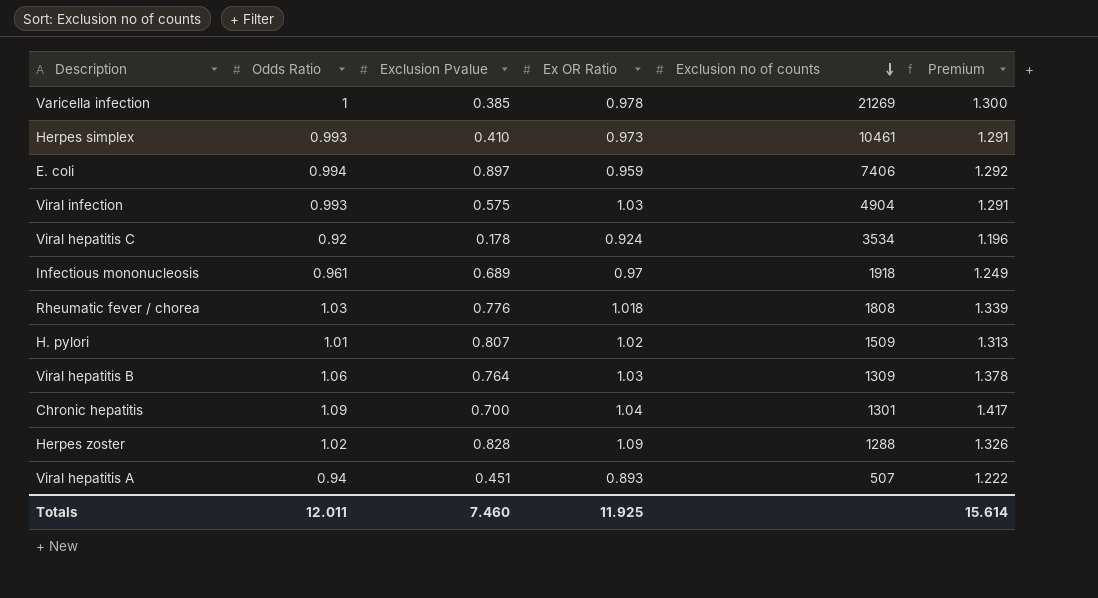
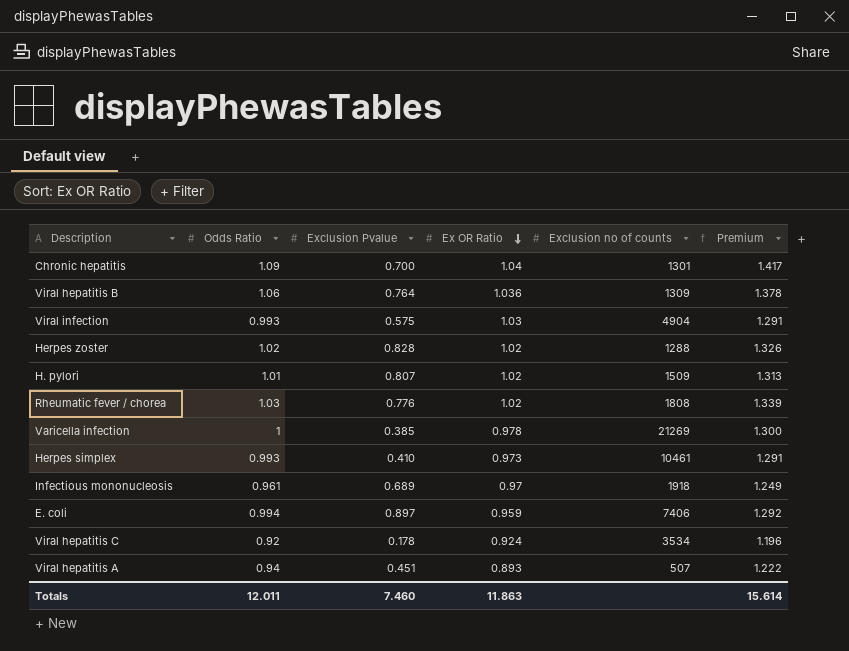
row order: Exclusion no of counts descending -> Ex OR Ratio descending
Viral hepatitis B | Ex OR Ratio: 1.03 -> 1.036
Herpes zoster | Ex OR Ratio: 1.09 -> 1.02
Rheumatic fever / chorea | Ex OR Ratio: 1.018 -> 1.02
Totals | Ex OR Ratio: 11.925 -> 11.863

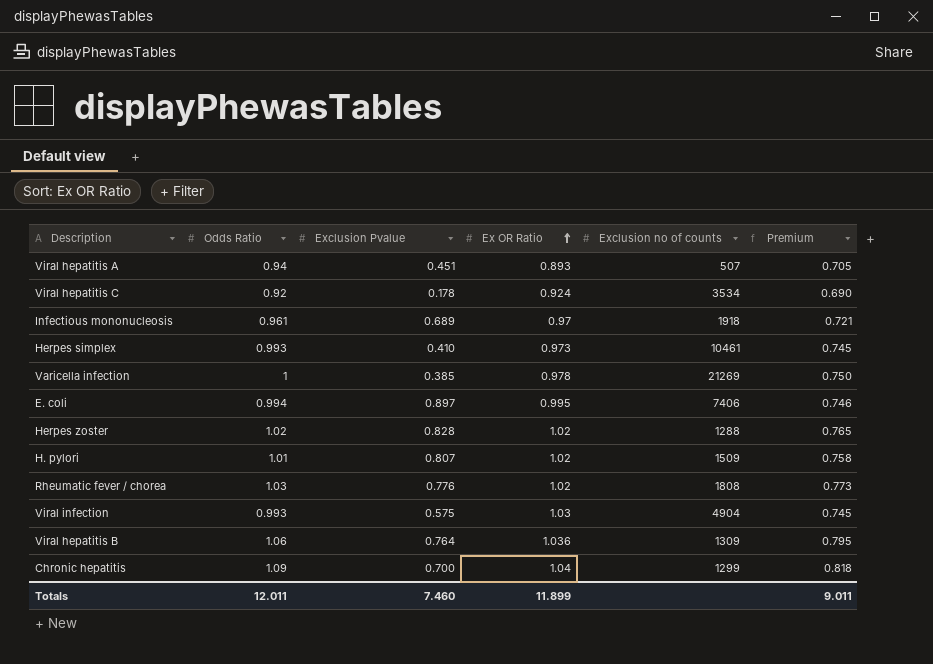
row order: Ex OR Ratio descending -> Ex OR Ratio ascending
column Premium | formula: [Odds Ratio] * 1.3 -> [Odds Ratio] * 0.75
E. coli | Ex OR Ratio: 0.959 -> 0.995
Chronic hepatitis | Exclusion no of counts: 1301 -> 1299
Totals | Ex OR Ratio: 11.863 -> 11.899
Totals | Premium: 15.614 -> 9.011

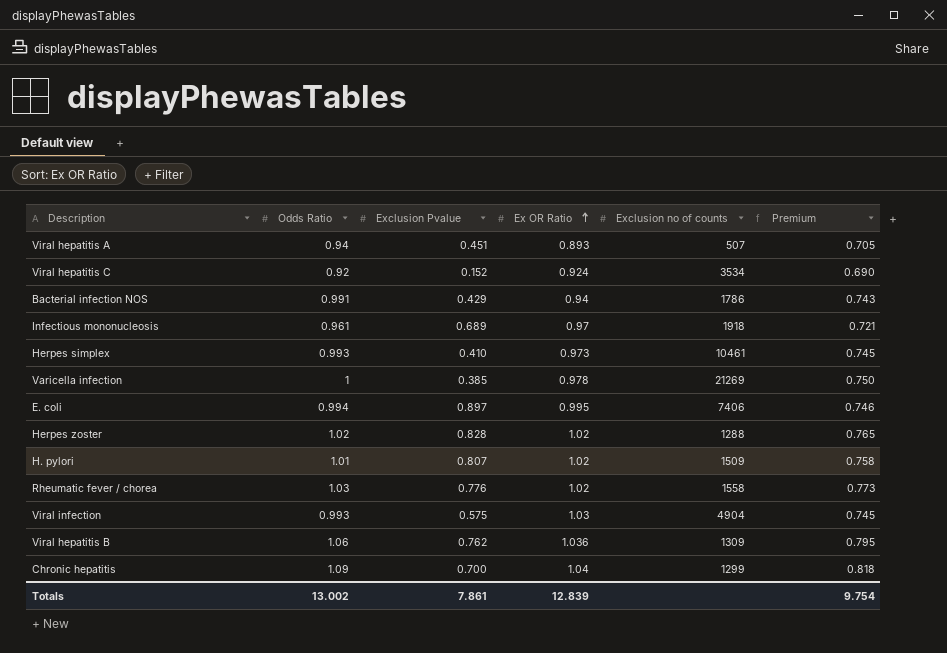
Viral hepatitis C | Exclusion Pvalue: 0.178 -> 0.152
row Bacterial infection NOS: none -> 0.991 | 0.429 | 0.94 | 1786 | 0.743
Rheumatic fever / chorea | Exclusion no of counts: 1808 -> 1558
Viral hepatitis B | Exclusion Pvalue: 0.764 -> 0.762
Totals | Odds Ratio: 12.011 -> 13.002
Totals | Exclusion Pvalue: 7.460 -> 7.861
Totals | Ex OR Ratio: 11.899 -> 12.839
Totals | Premium: 9.011 -> 9.754

